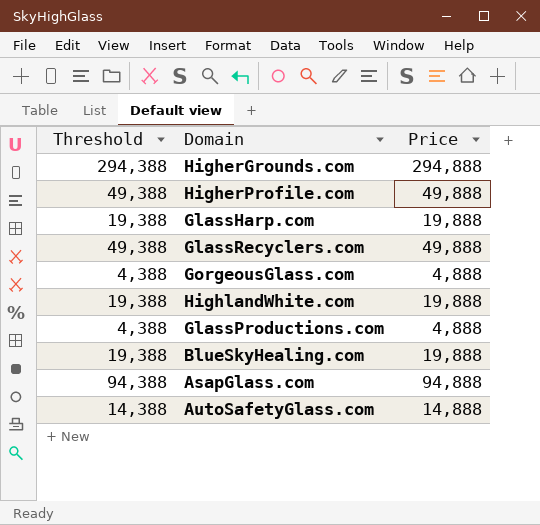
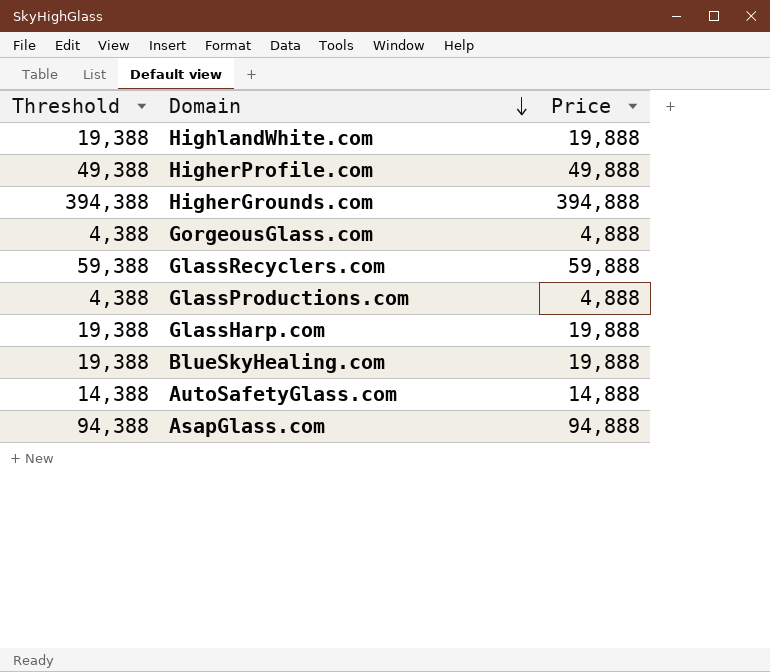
row order: none -> Domain descending
HigherGrounds.com | Threshold: 294,388 -> 394,388
HigherGrounds.com | Price: 294,888 -> 394,888
GlassRecyclers.com | Threshold: 49,388 -> 59,388
GlassRecyclers.com | Price: 49,888 -> 59,888

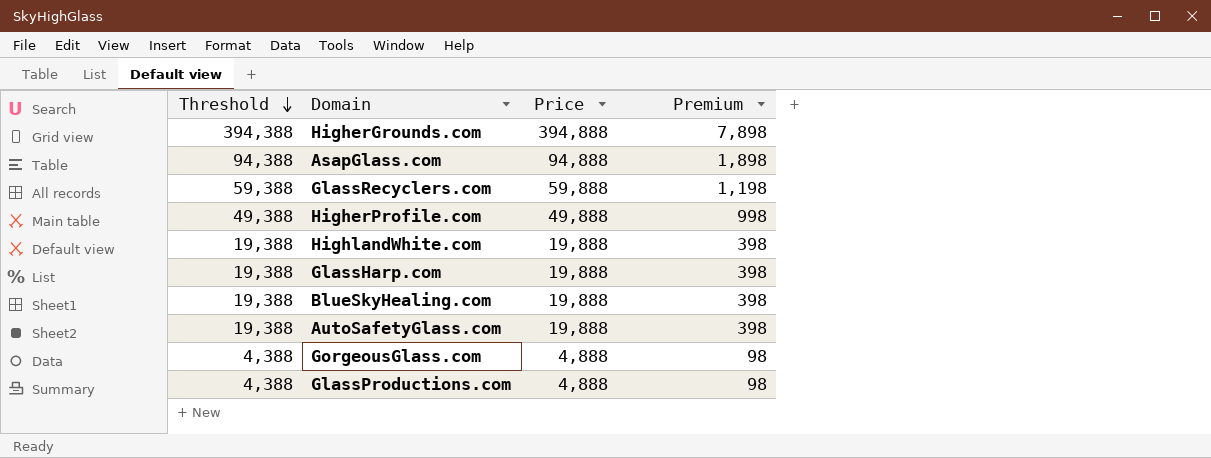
row order: Domain descending -> Threshold descending
column Premium | formula: none -> [Price] * 0.02
AutoSafetyGlass.com | Threshold: 14,388 -> 19,388
AutoSafetyGlass.com | Price: 14,888 -> 19,888

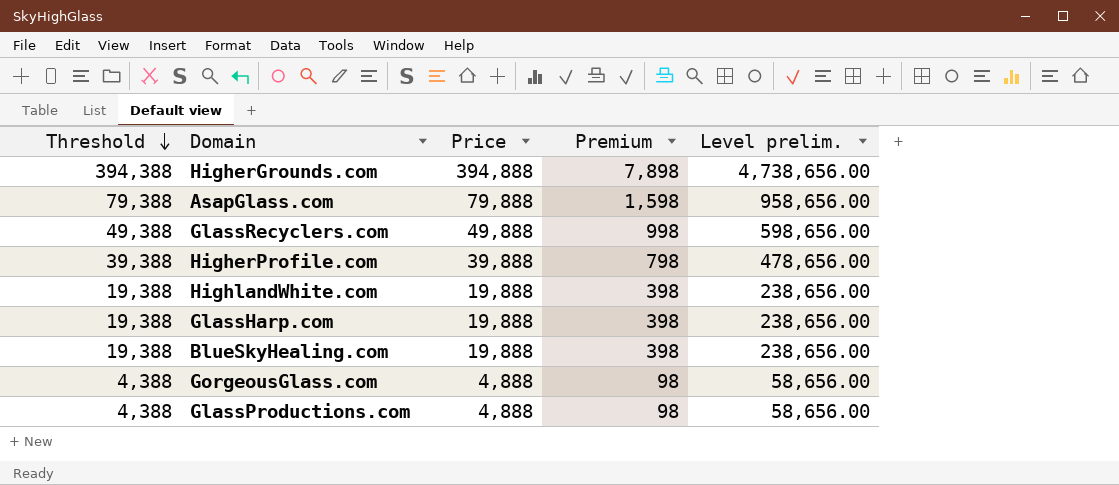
column Level prelim. | formula: none -> [Price] * 12
row AutoSafetyGlass.com: 19,388 | 19,888 | 398 -> none
AsapGlass.com | Threshold: 94,388 -> 79,388
AsapGlass.com | Price: 94,888 -> 79,888
AsapGlass.com | Premium: 1,898 -> 1,598
GlassRecyclers.com | Threshold: 59,388 -> 49,388
GlassRecyclers.com | Price: 59,888 -> 49,888
GlassRecyclers.com | Premium: 1,198 -> 998
HigherProfile.com | Threshold: 49,388 -> 39,388
HigherProfile.com | Price: 49,888 -> 39,888
HigherProfile.com | Premium: 998 -> 798

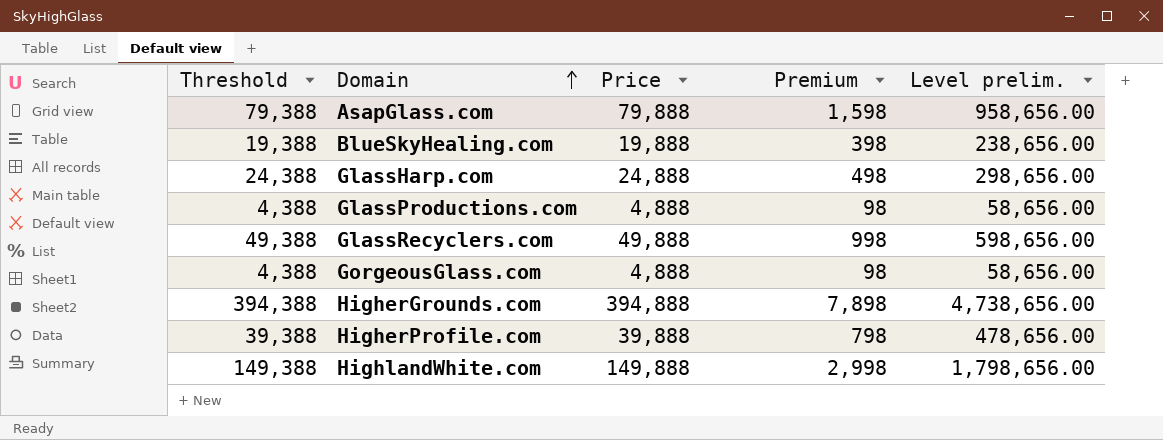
row order: Threshold descending -> Domain ascending
GlassHarp.com | Threshold: 19,388 -> 24,388
GlassHarp.com | Price: 19,888 -> 24,888
GlassHarp.com | Premium: 398 -> 498
GlassHarp.com | Level prelim.: 238,656.00 -> 298,656.00
HighlandWhite.com | Threshold: 19,388 -> 149,388
HighlandWhite.com | Price: 19,888 -> 149,888
HighlandWhite.com | Premium: 398 -> 2,998
HighlandWhite.com | Level prelim.: 238,656.00 -> 1,798,656.00

